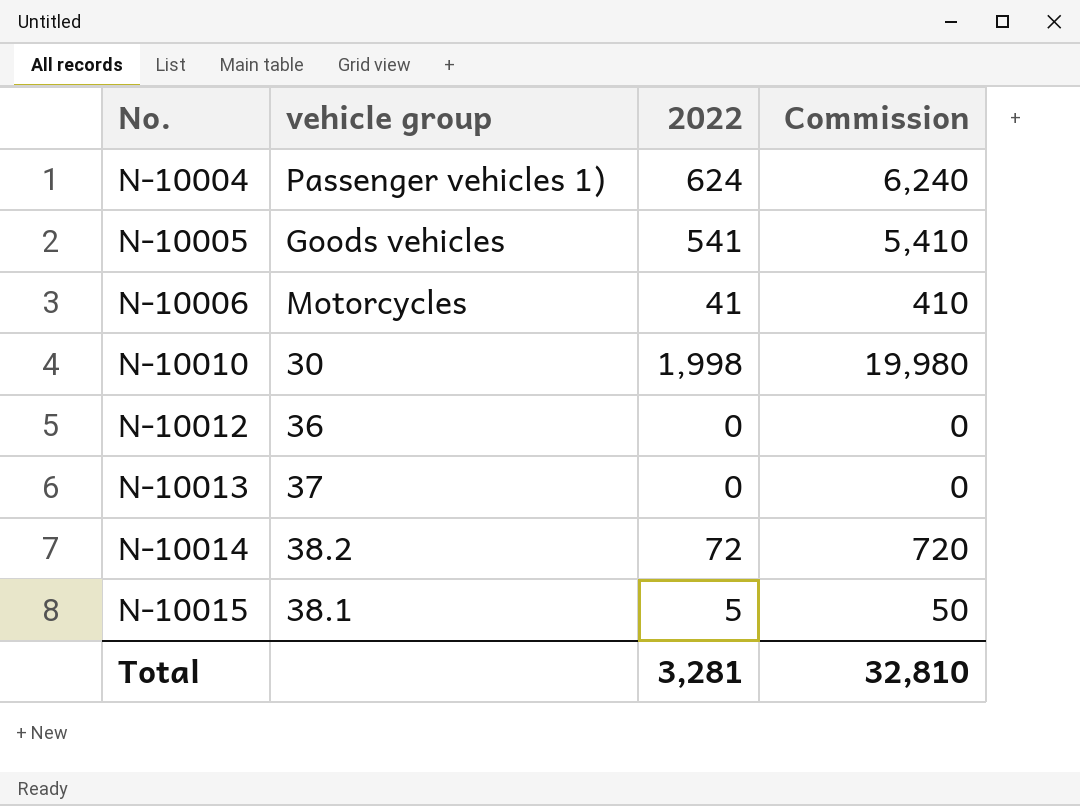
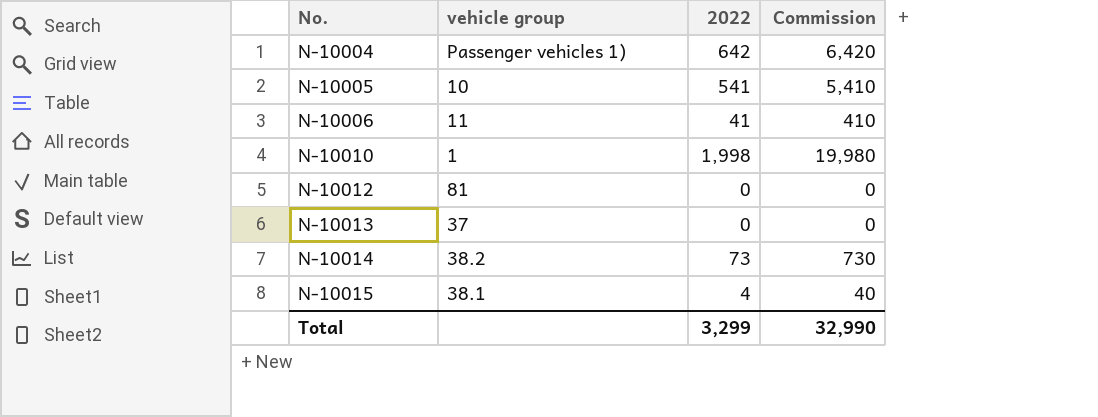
N-10004 | 2022: 624 -> 642
N-10004 | Commission: 6,240 -> 6,420
N-10005 | vehicle group: Goods vehicles -> 10
N-10006 | vehicle group: Motorcycles -> 11
N-10010 | vehicle group: 30 -> 1
N-10012 | vehicle group: 36 -> 81
N-10014 | 2022: 72 -> 73
N-10014 | Commission: 720 -> 730
N-10015 | 2022: 5 -> 4
N-10015 | Commission: 50 -> 40
Total | 2022: 3,281 -> 3,299
Total | Commission: 32,810 -> 32,990

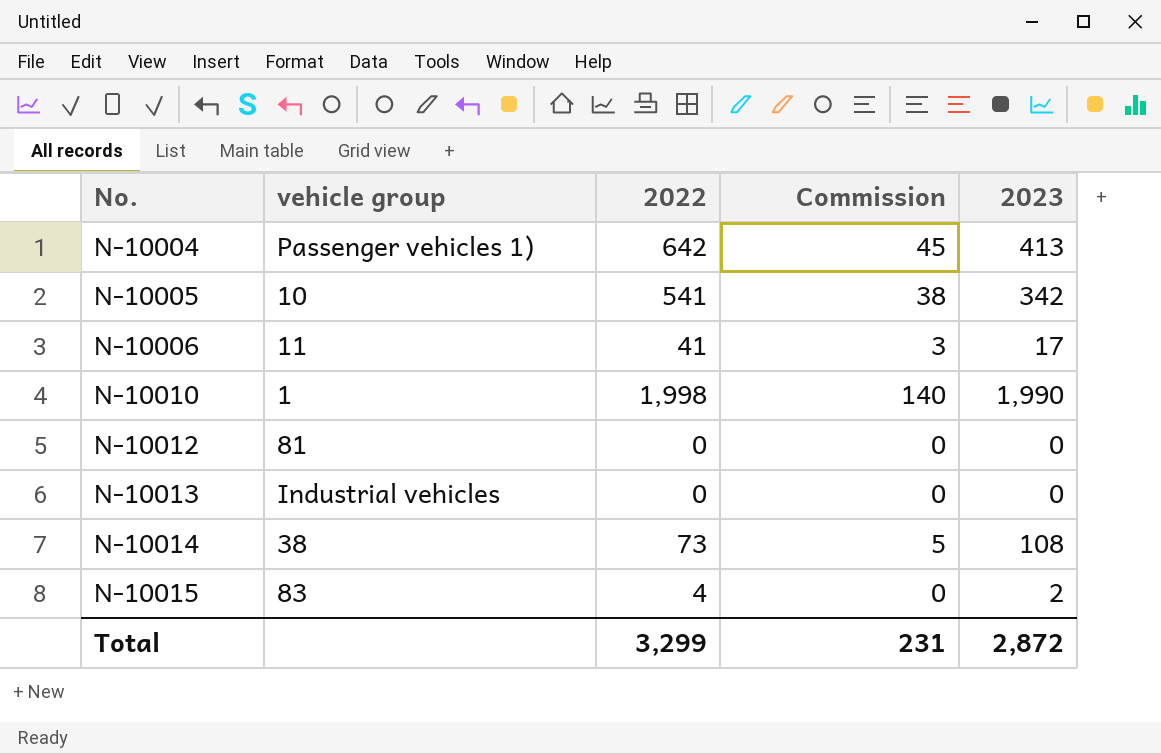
column Commission | formula: [2022] * 10 -> [2022] * 0.07
column 2023 | position: none -> 5
N-10013 | vehicle group: 37 -> Industrial vehicles
N-10014 | vehicle group: 38.2 -> 38
N-10015 | vehicle group: 38.1 -> 83
Total | Commission: 32,990 -> 231

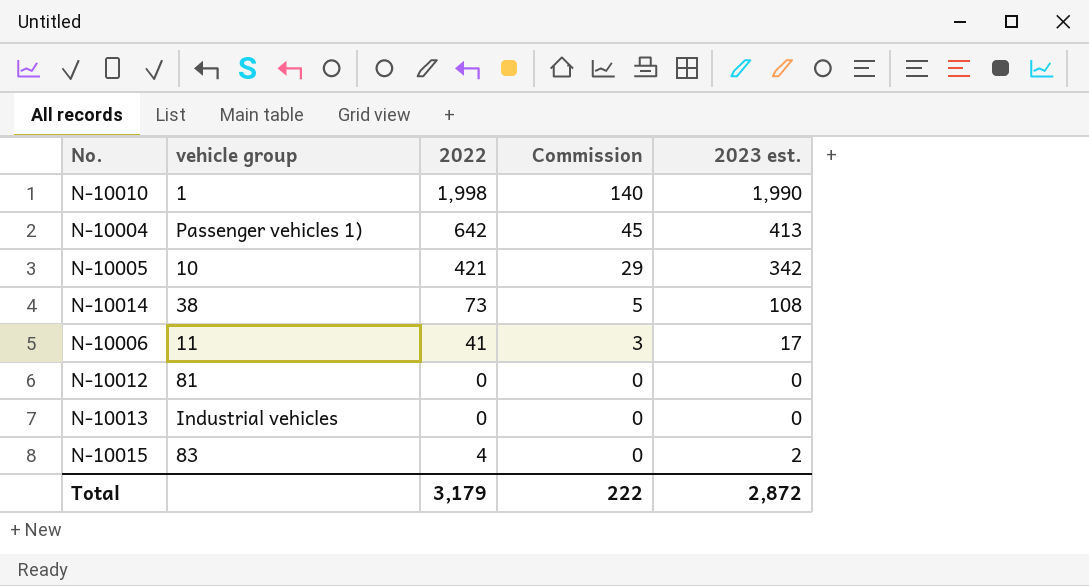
row order: No. ascending -> Commission descending
column name: 2023 -> 2023 est.
N-10005 | 2022: 541 -> 421
N-10005 | Commission: 38 -> 29
Total | 2022: 3,299 -> 3,179
Total | Commission: 231 -> 222

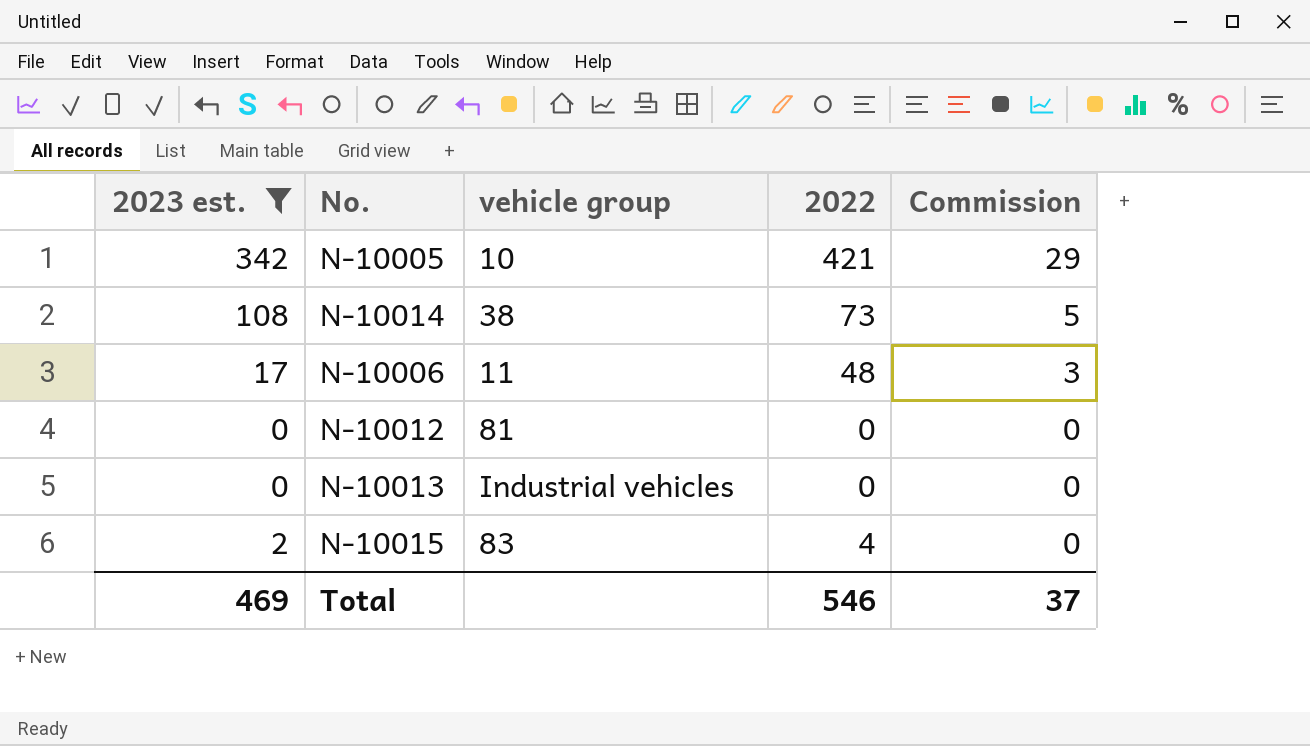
filter: none -> 2023 est. <= 342
column 2023 est. | position: 5 -> 1
N-10006 | 2022: 41 -> 48
Total | 2023 est.: 2,872 -> 469
Total | 2022: 3,179 -> 546
Total | Commission: 222 -> 37

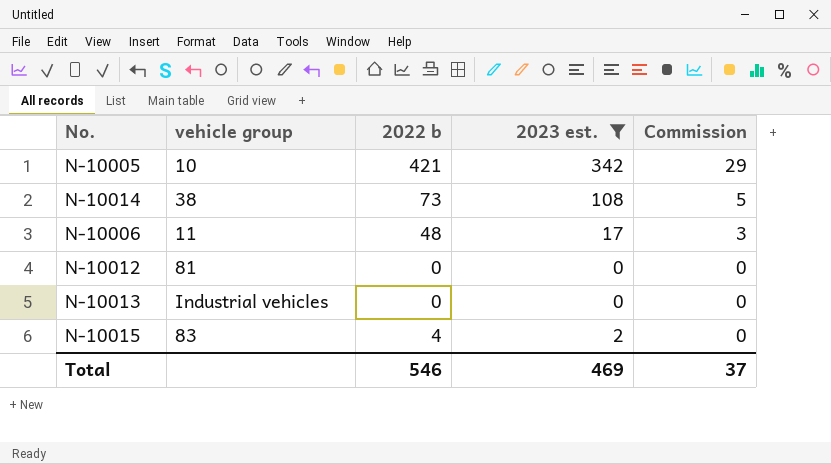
column name: 2022 -> 2022 b
column 2023 est. | position: 1 -> 4

